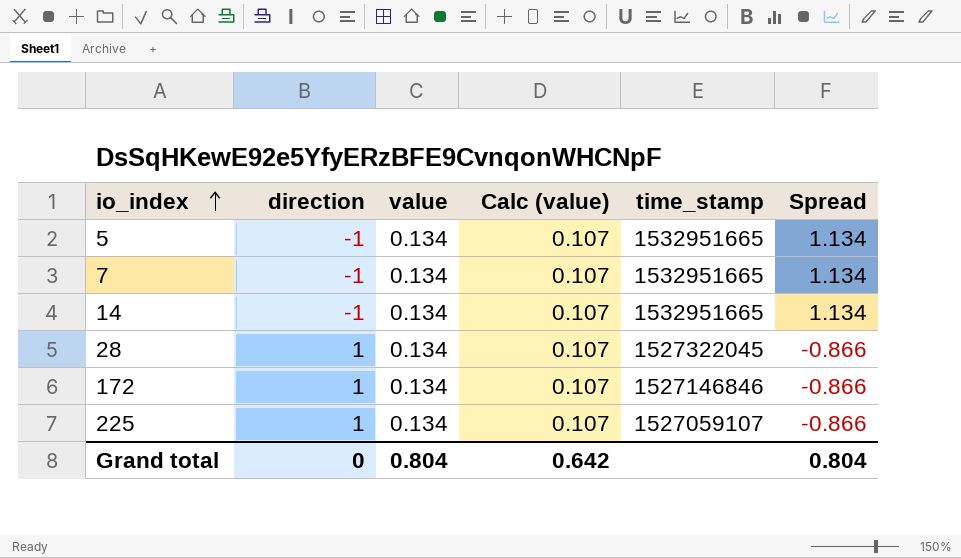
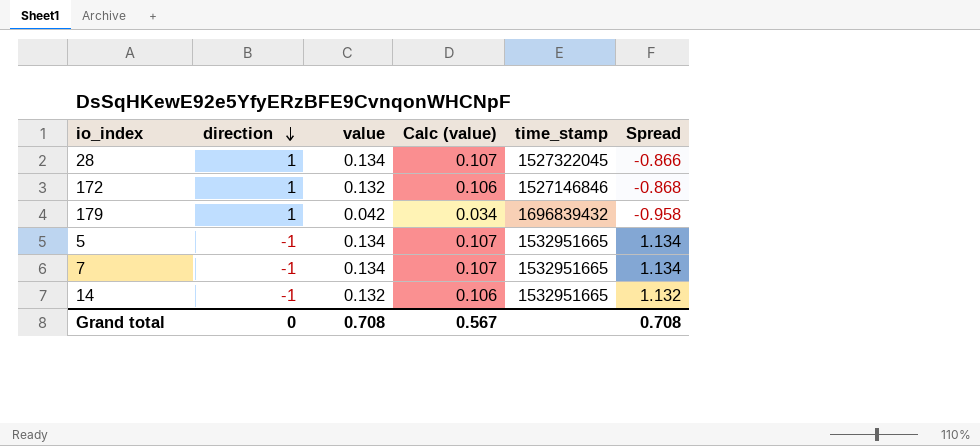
row order: io_index ascending -> direction descending
row 225: 1 | 0.134 | 0.107 | 1527059107 | -0.866 -> none
172 | value: 0.134 -> 0.132
172 | Calc (value): 0.107 -> 0.106
172 | Spread: -0.866 -> -0.868
row 179: none -> 1 | 0.042 | 0.034 | 1696839432 | -0.958
14 | value: 0.134 -> 0.132
14 | Calc (value): 0.107 -> 0.106
14 | Spread: 1.134 -> 1.132
Grand total | value: 0.804 -> 0.708
Grand total | Calc (value): 0.642 -> 0.567
Grand total | Spread: 0.804 -> 0.708

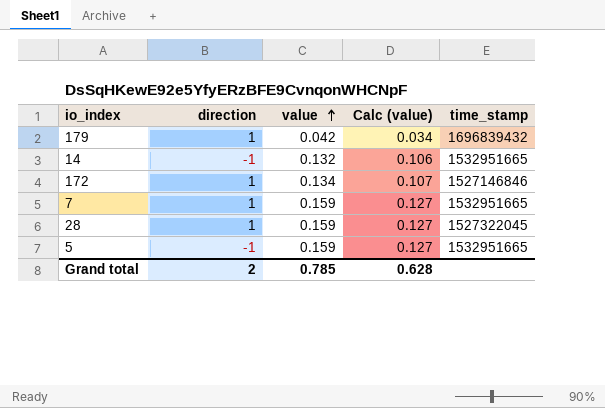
row order: direction descending -> value ascending
column Spread | formula: [value] - [direction] -> none
172 | value: 0.132 -> 0.134
172 | Calc (value): 0.106 -> 0.107
7 | direction: -1 -> 1
7 | value: 0.134 -> 0.159
7 | Calc (value): 0.107 -> 0.127
28 | value: 0.134 -> 0.159
28 | Calc (value): 0.107 -> 0.127
5 | value: 0.134 -> 0.159
5 | Calc (value): 0.107 -> 0.127
Grand total | direction: 0 -> 2
Grand total | value: 0.708 -> 0.785
Grand total | Calc (value): 0.567 -> 0.628

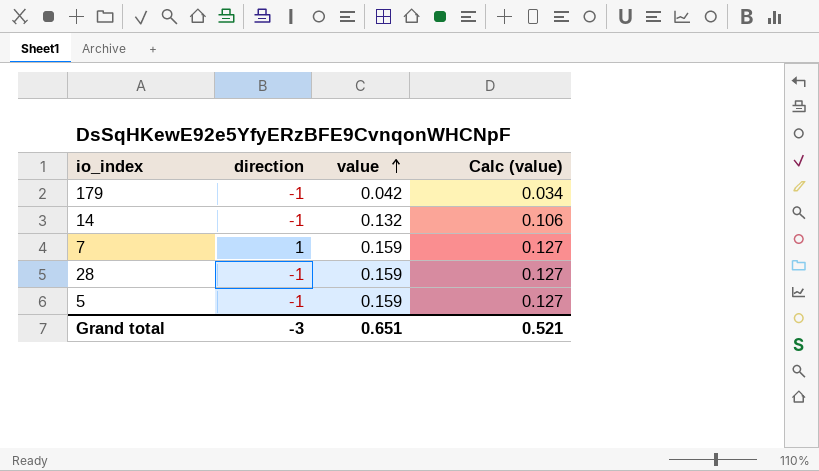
column time_stamp | position: 5 -> none
row 172: 1 | 0.134 | 0.107 | 1527146846 -> none
179 | direction: 1 -> -1
28 | direction: 1 -> -1
Grand total | direction: 2 -> -3
Grand total | value: 0.785 -> 0.651
Grand total | Calc (value): 0.628 -> 0.521

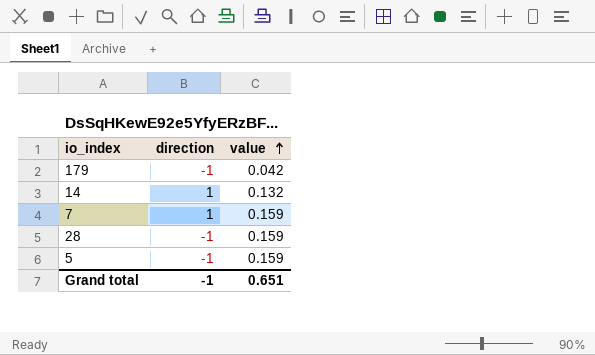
column Calc (value) | formula: [value] * 0.8 -> none
14 | direction: -1 -> 1
Grand total | direction: -3 -> -1

